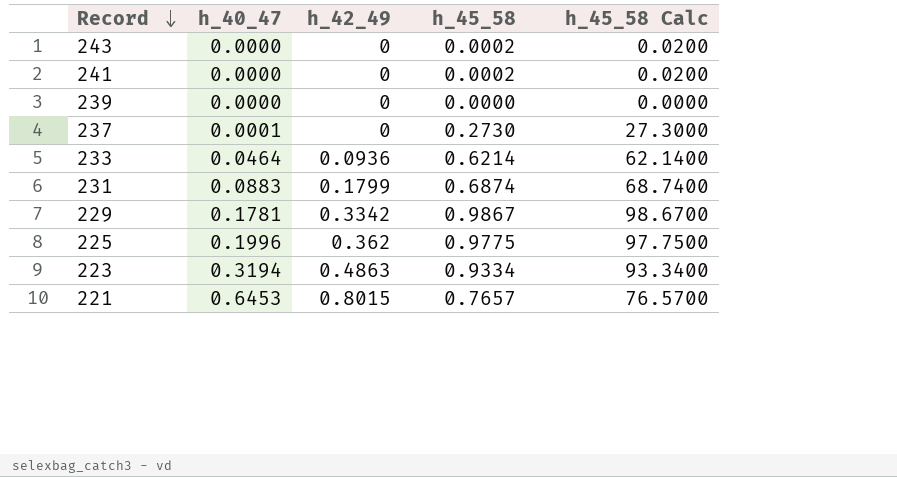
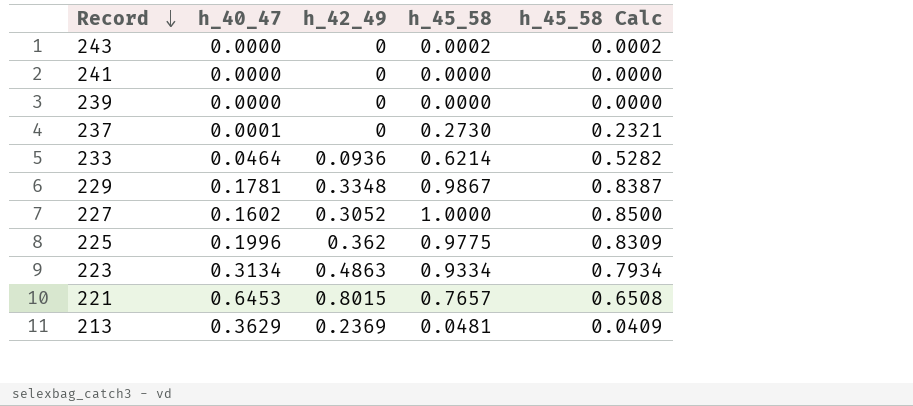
column h_45_58 Calc | formula: [h_45_58] * 100 -> [h_45_58] * 0.85
row 231: 0.0883 | 0.1799 | 0.6874 | 68.7400 -> none
241 | h_45_58: 0.0002 -> 0.0000
229 | h_42_49: 0.3342 -> 0.3348
row 227: none -> 0.1602 | 0.3052 | 1.0000 | 0.8500
223 | h_40_47: 0.3194 -> 0.3134
row 213: none -> 0.3629 | 0.2369 | 0.0481 | 0.0409

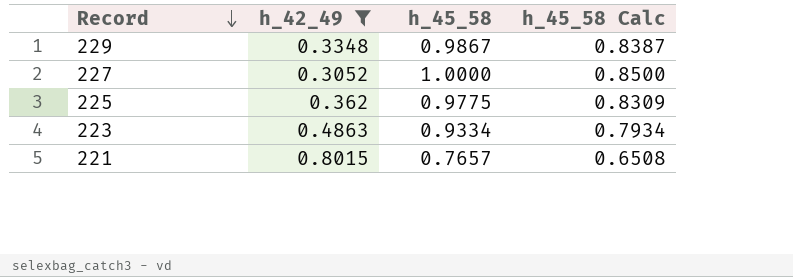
filter: none -> h_42_49 >= 0.3052
column h_40_47 | position: 2 -> none

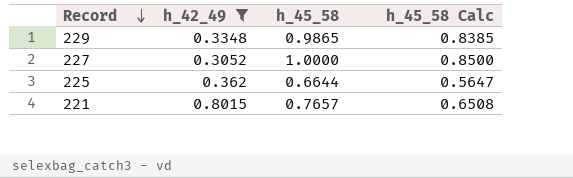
row 223: 0.4863 | 0.9334 | 0.7934 -> none
229 | h_45_58: 0.9867 -> 0.9865
229 | h_45_58 Calc: 0.8387 -> 0.8385
225 | h_45_58: 0.9775 -> 0.6644
225 | h_45_58 Calc: 0.8309 -> 0.5647

